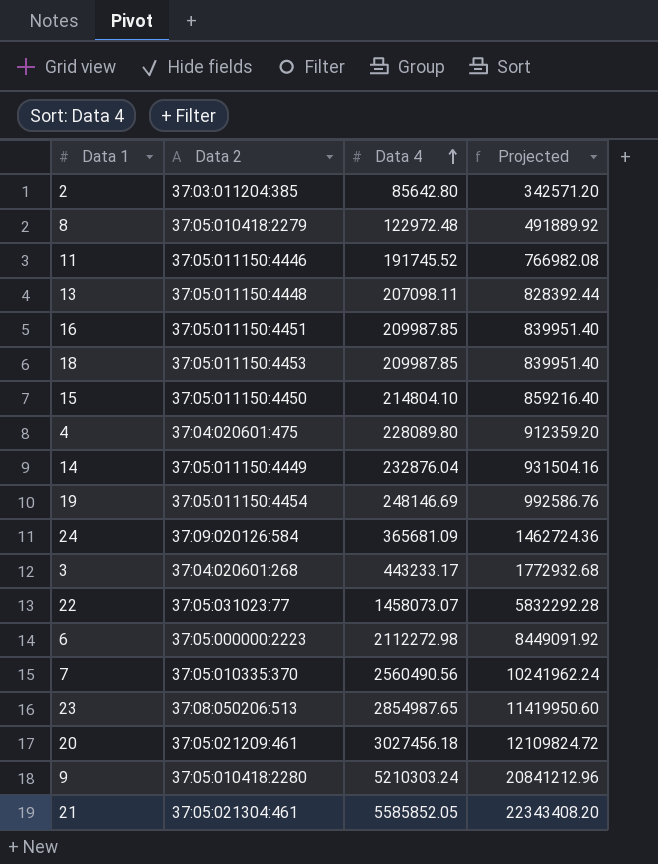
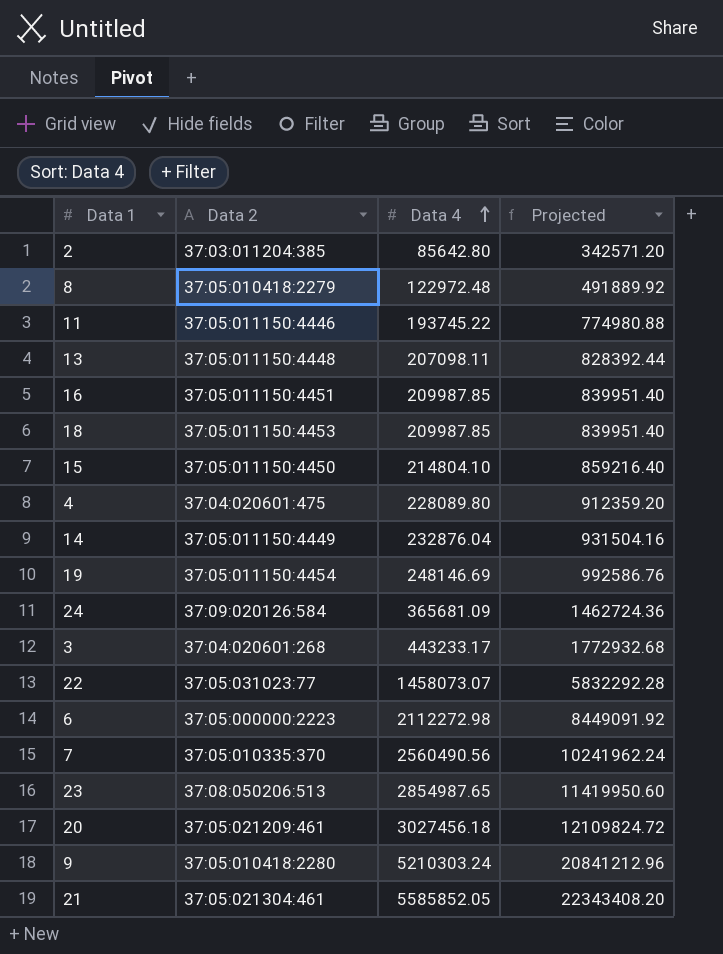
11 | Data 4: 191745.52 -> 193745.22
11 | Projected: 766982.08 -> 774980.88

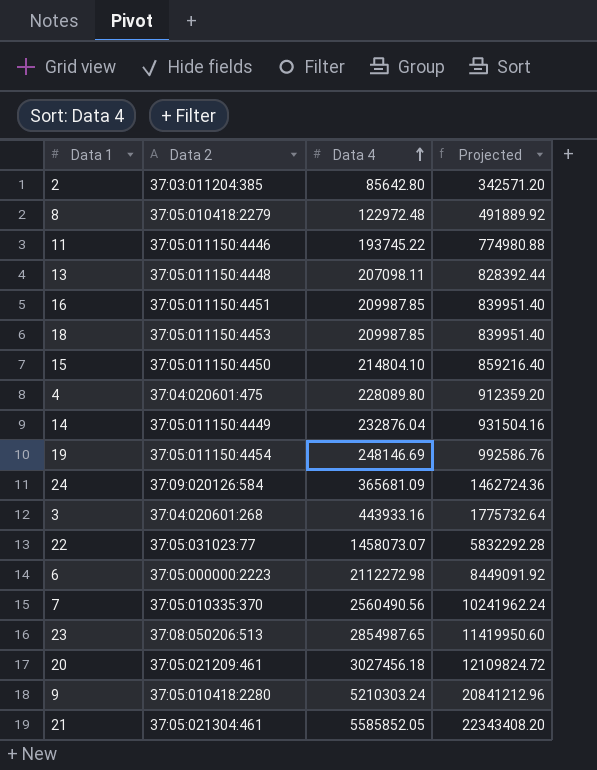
3 | Data 4: 443233.17 -> 443933.16
3 | Projected: 1772932.68 -> 1775732.64

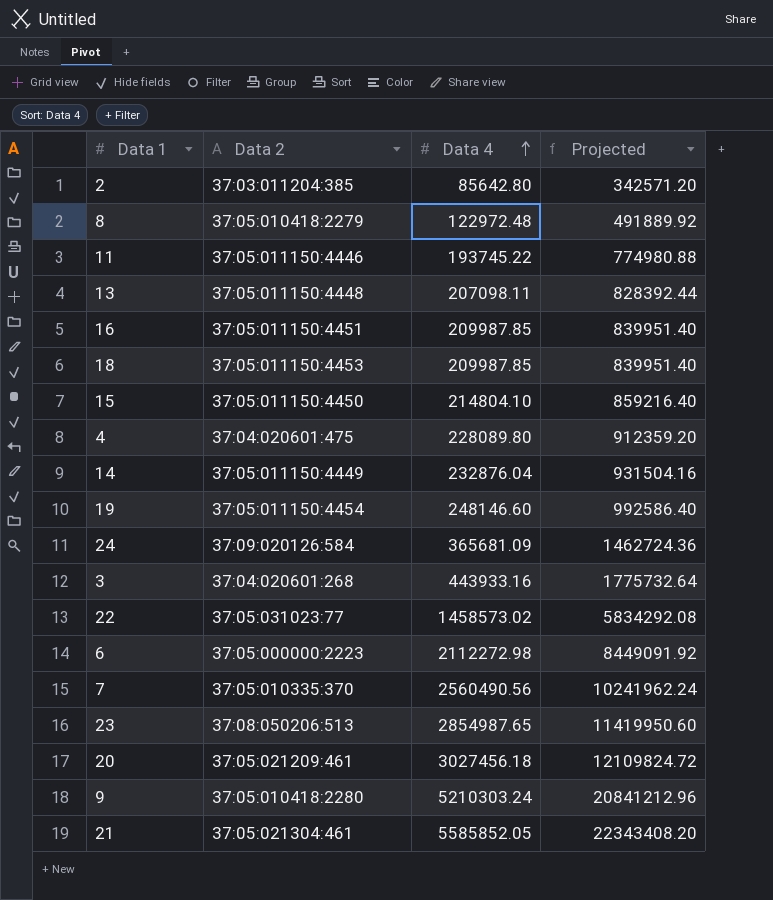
19 | Data 4: 248146.69 -> 248146.60
19 | Projected: 992586.76 -> 992586.40
22 | Data 4: 1458073.07 -> 1458573.02
22 | Projected: 5832292.28 -> 5834292.08

